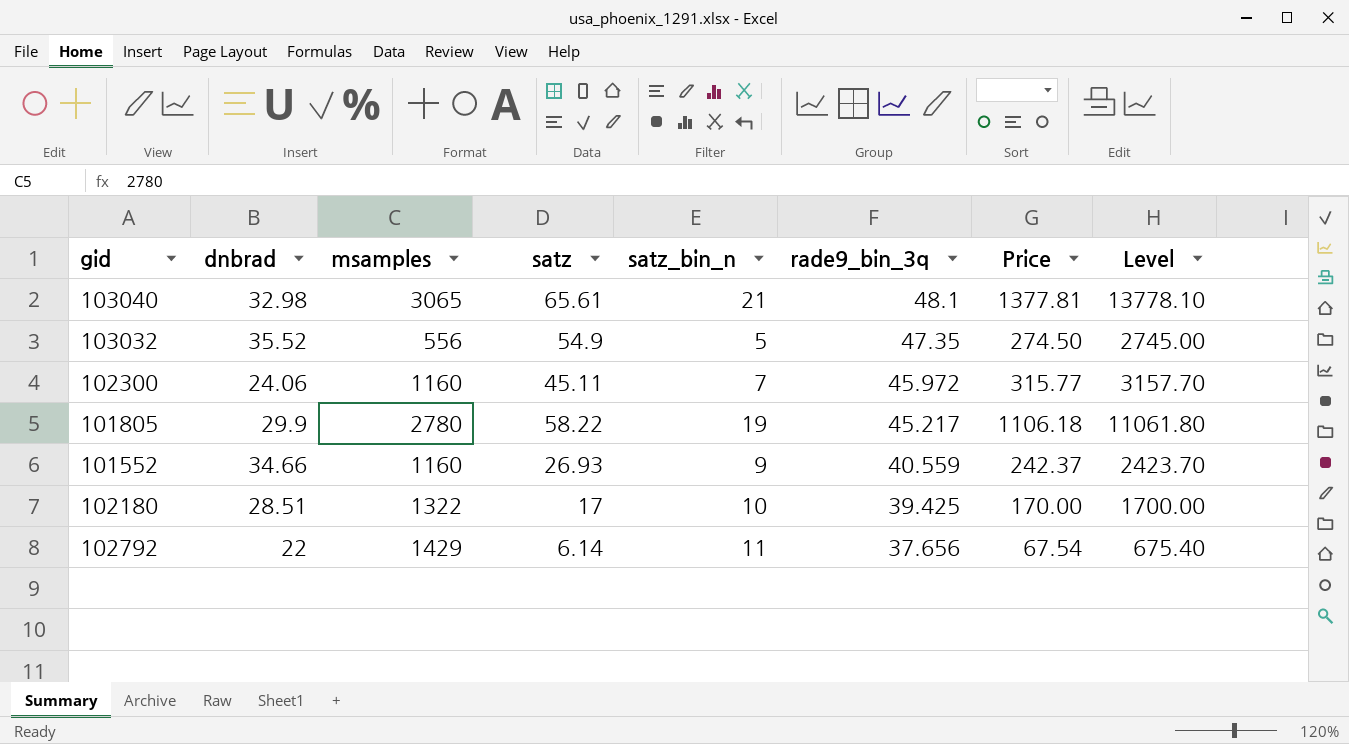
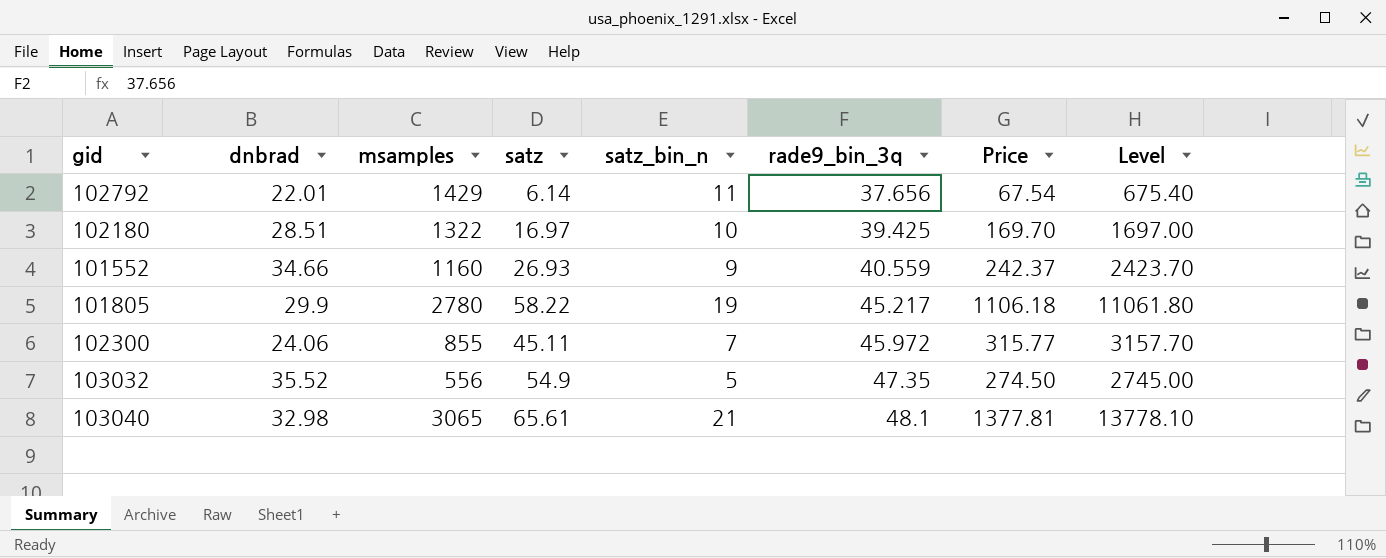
row order: rade9_bin_3q descending -> rade9_bin_3q ascending
102792 | dnbrad: 22 -> 22.01
102180 | satz: 17 -> 16.97
102180 | Price: 170.00 -> 169.70
102180 | Level: 1700.00 -> 1697.00
102300 | msamples: 1160 -> 855

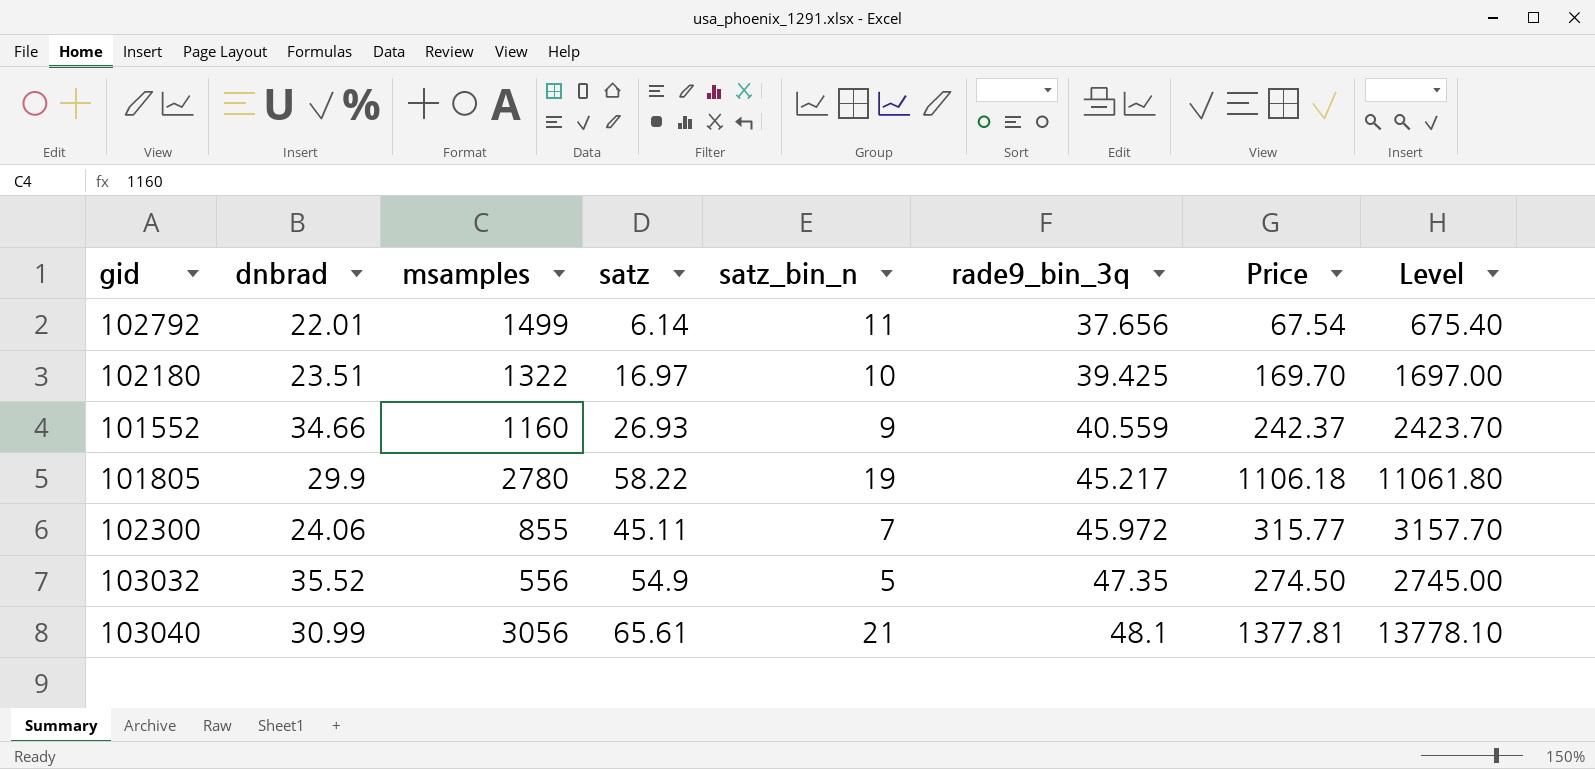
102792 | msamples: 1429 -> 1499
102180 | dnbrad: 28.51 -> 23.51
103040 | dnbrad: 32.98 -> 30.99
103040 | msamples: 3065 -> 3056

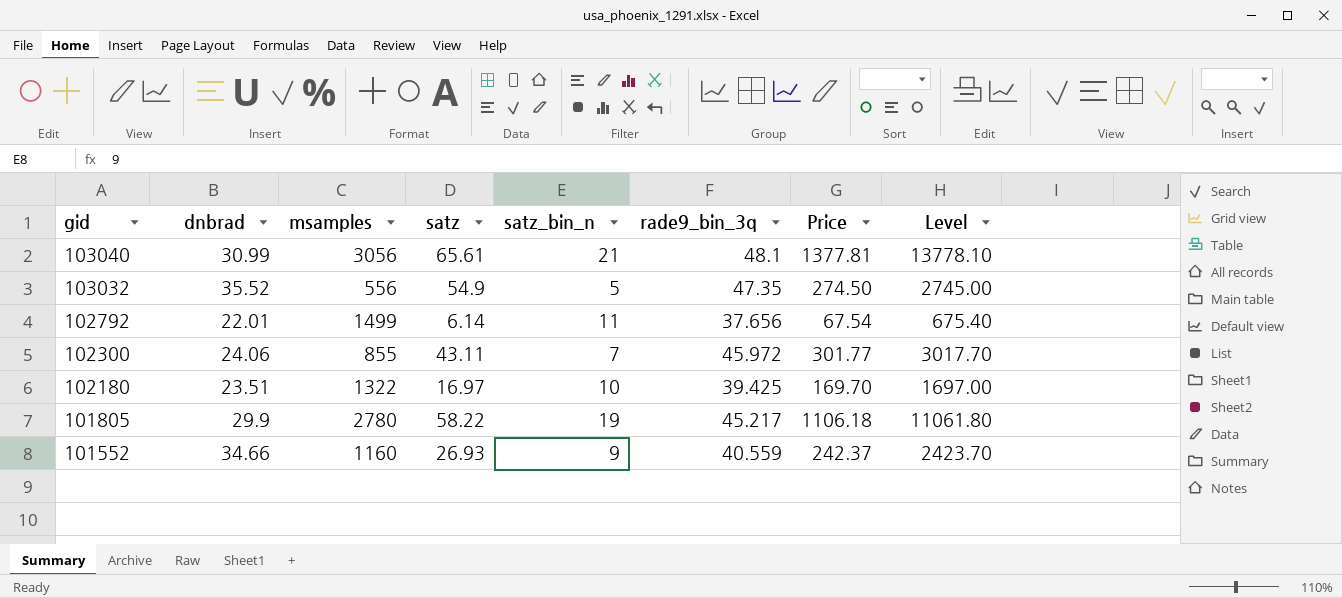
row order: rade9_bin_3q ascending -> gid descending
102300 | satz: 45.11 -> 43.11
102300 | Price: 315.77 -> 301.77
102300 | Level: 3157.70 -> 3017.70

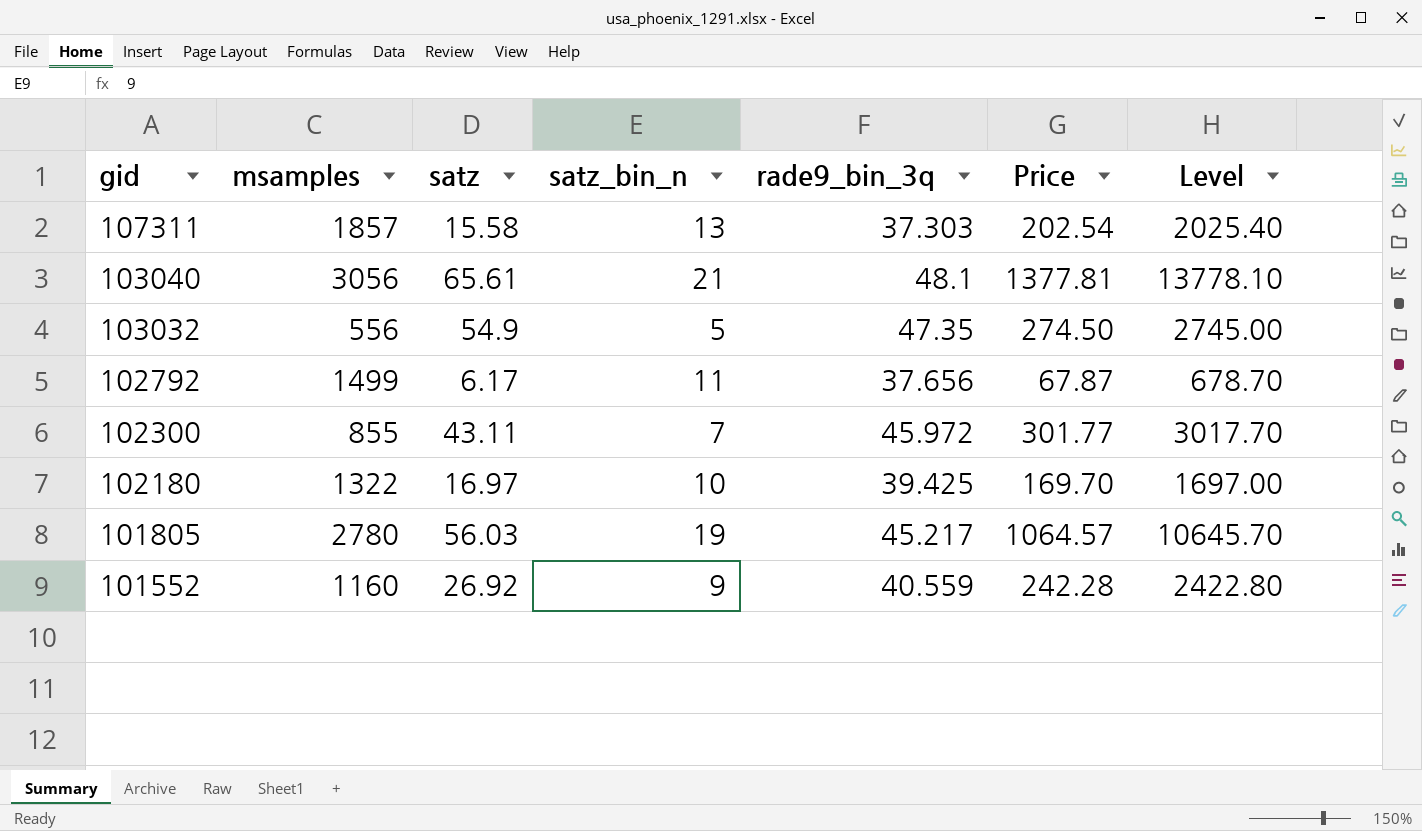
column dnbrad | position: 2 -> none
row 107311: none -> 1857 | 15.58 | 13 | 37.303 | 202.54 | 2025.40
102792 | satz: 6.14 -> 6.17
102792 | Price: 67.54 -> 67.87
102792 | Level: 675.40 -> 678.70
101805 | satz: 58.22 -> 56.03
101805 | Price: 1106.18 -> 1064.57
101805 | Level: 11061.80 -> 10645.70
101552 | satz: 26.93 -> 26.92
101552 | Price: 242.37 -> 242.28
101552 | Level: 2423.70 -> 2422.80

